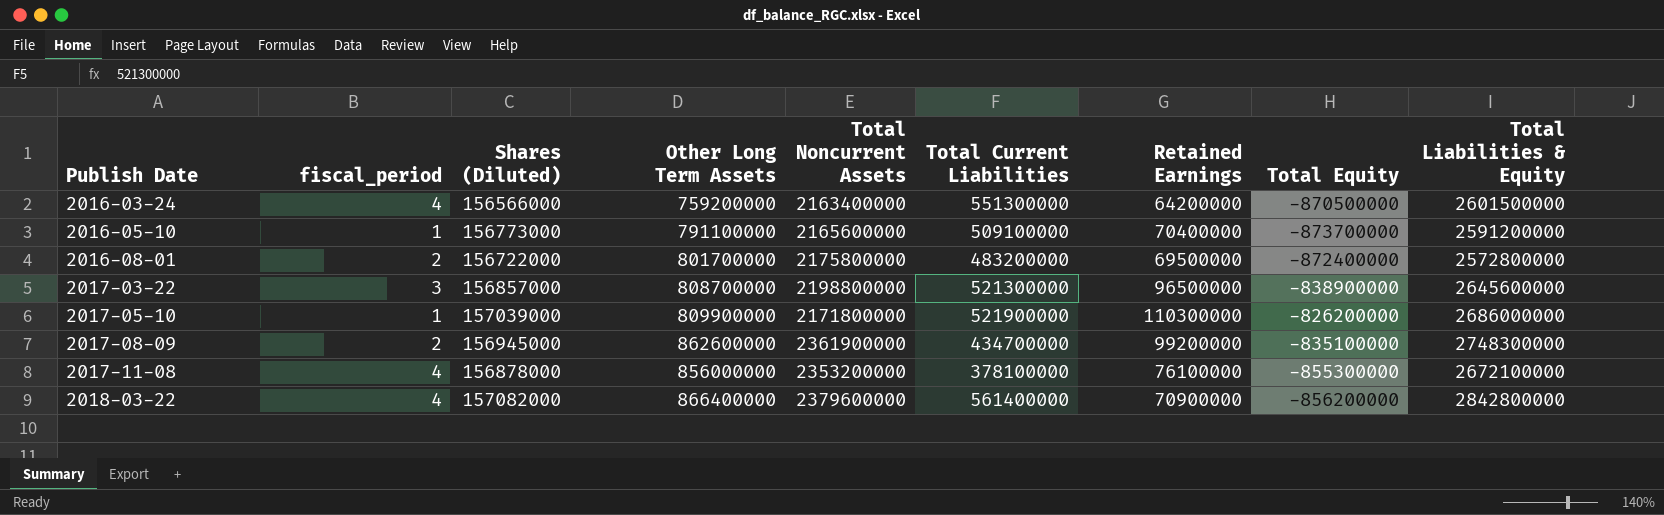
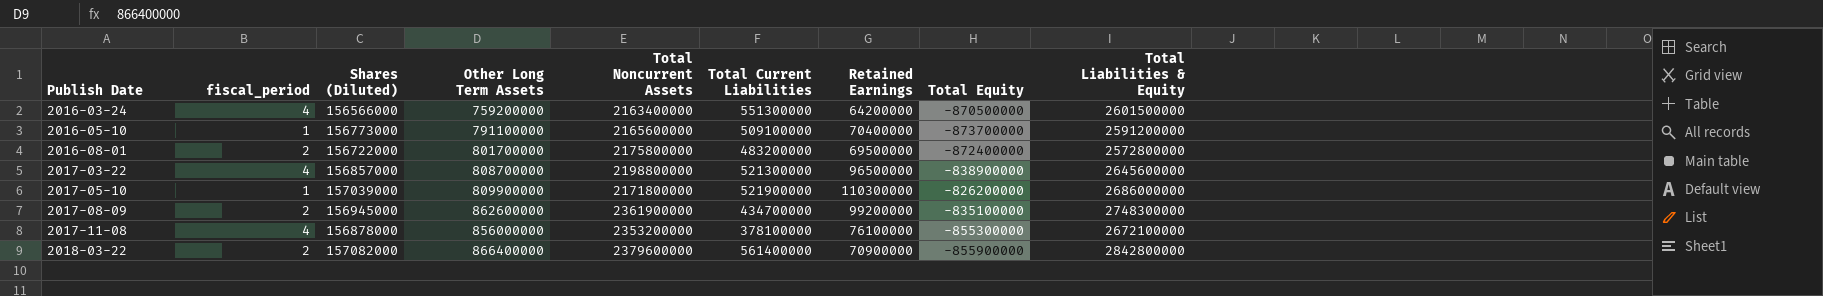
2017-03-22 | fiscal_period: 3 -> 4
2018-03-22 | fiscal_period: 4 -> 2
2018-03-22 | Total Equity: -856200000 -> -855900000

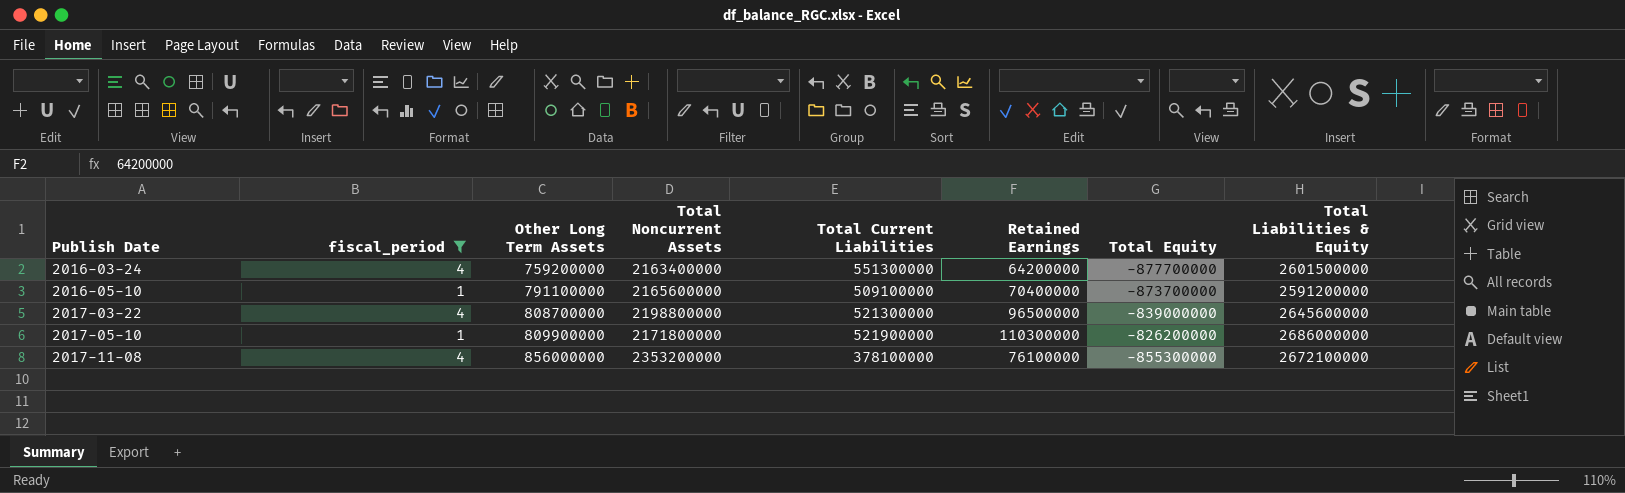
filter: none -> fiscal_period != 2
column Shares (Diluted) | position: 3 -> none
2016-03-24 | Total Equity: -870500000 -> -877700000
2017-03-22 | Total Equity: -838900000 -> -839000000

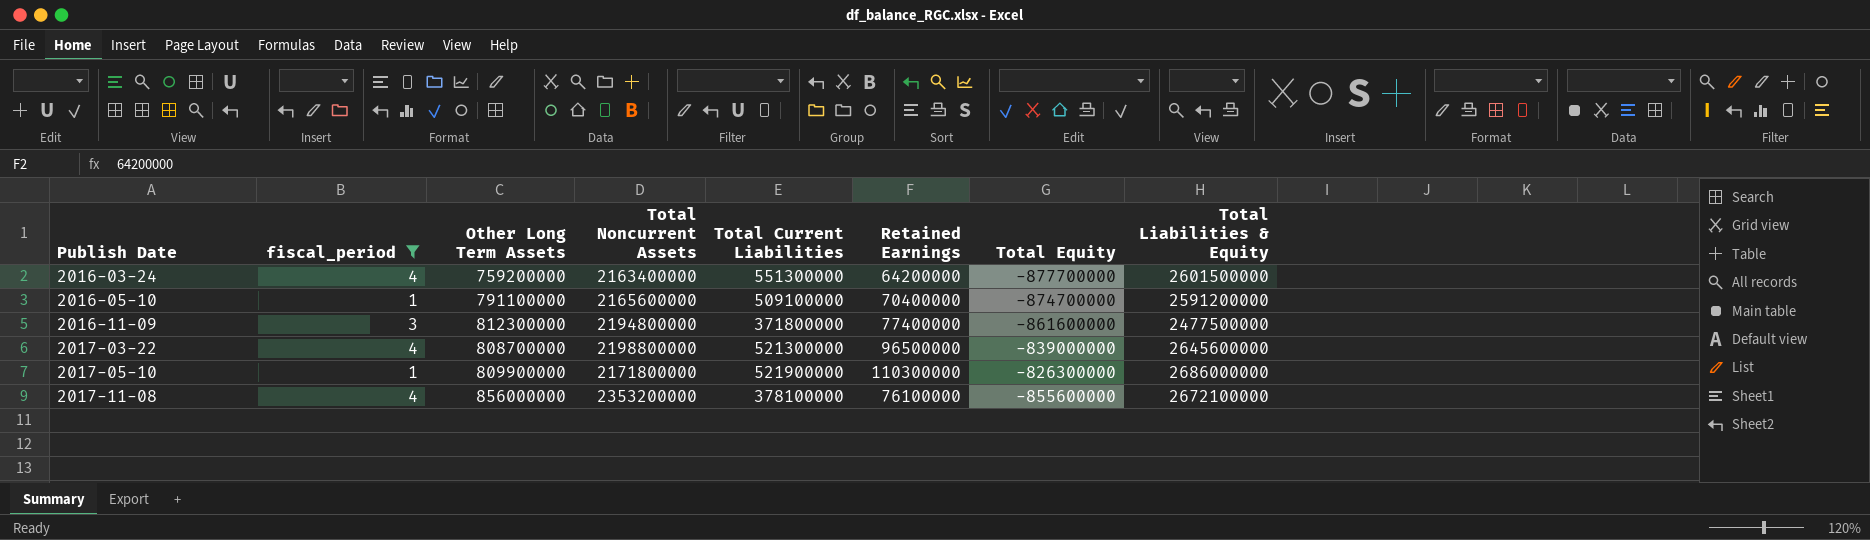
2016-05-10 | Total Equity: -873700000 -> -874700000
row 2016-11-09: none -> 3 | 812300000 | 2194800000 | 371800000 | 77400000 | -861600000 | 2477500000
2017-05-10 | Total Equity: -826200000 -> -826300000
2017-11-08 | Total Equity: -855300000 -> -855600000

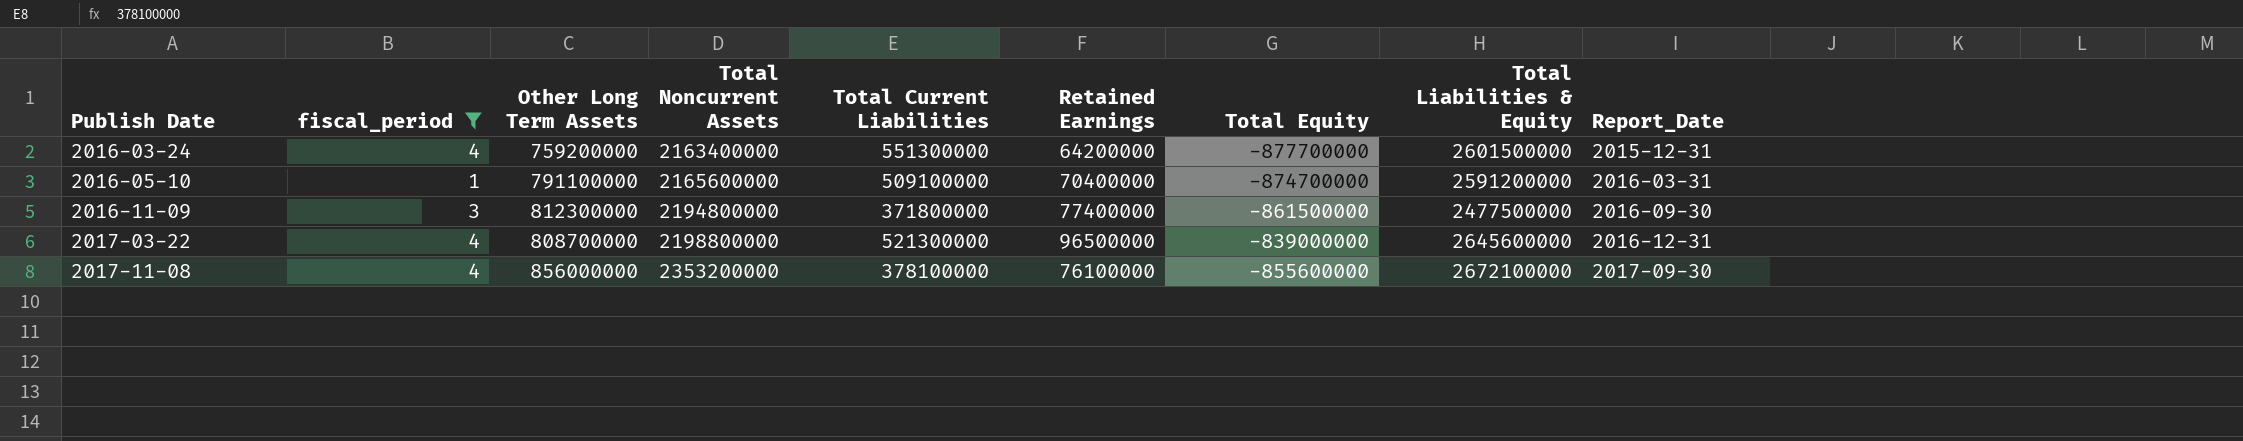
column Report_Date | position: none -> 9
row 2017-05-10: 1 | 809900000 | 2171800000 | 521900000 | 110300000 | -826300000 | 2686000000 -> none
2016-11-09 | Total Equity: -861600000 -> -861500000

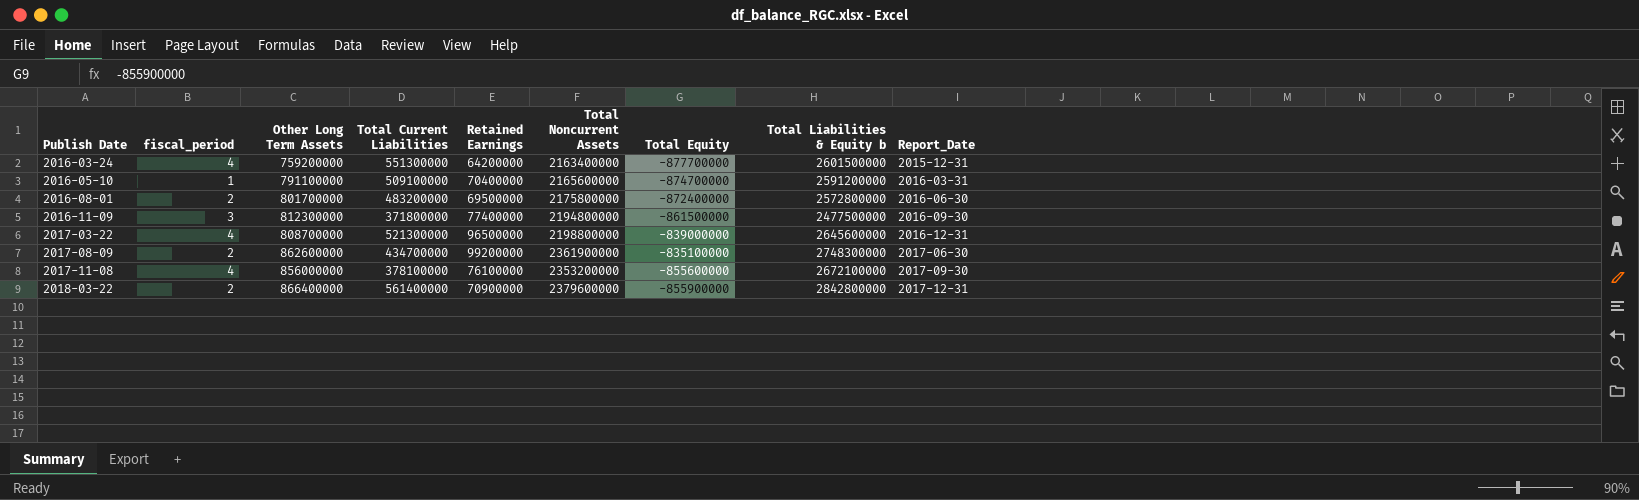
filter: fiscal_period != 2 -> none
column Total Noncurrent Assets | position: 4 -> 6
column name: Total Liabilities & Equity -> Total Liabilities & Equity b

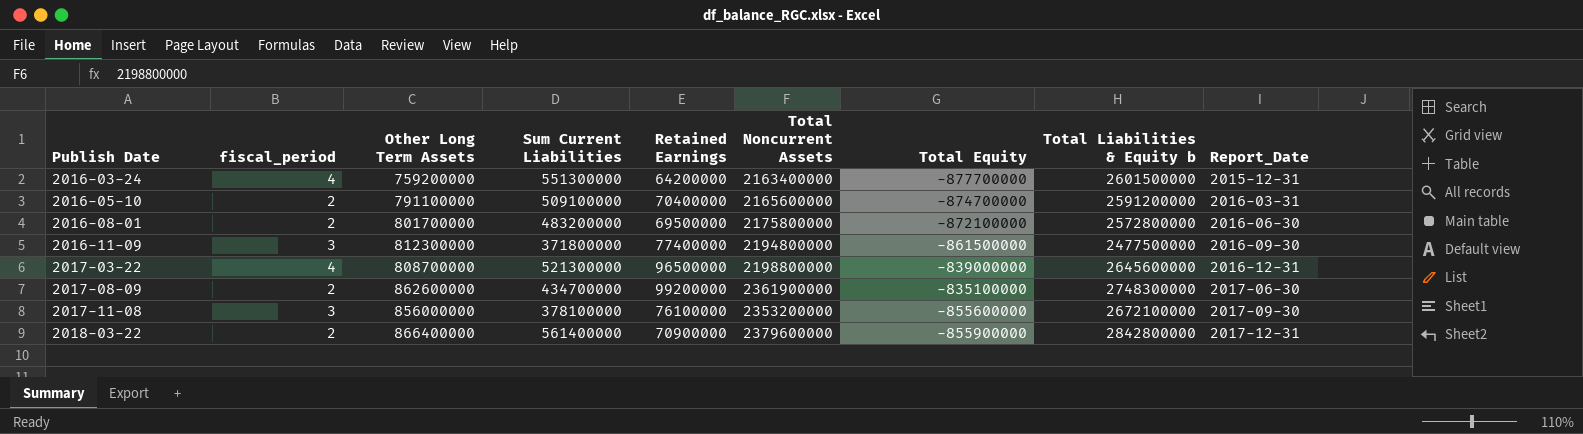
column name: Total Current Liabilities -> Sum Current Liabilities
2016-05-10 | fiscal_period: 1 -> 2
2016-08-01 | Total Equity: -872400000 -> -872100000
2017-11-08 | fiscal_period: 4 -> 3

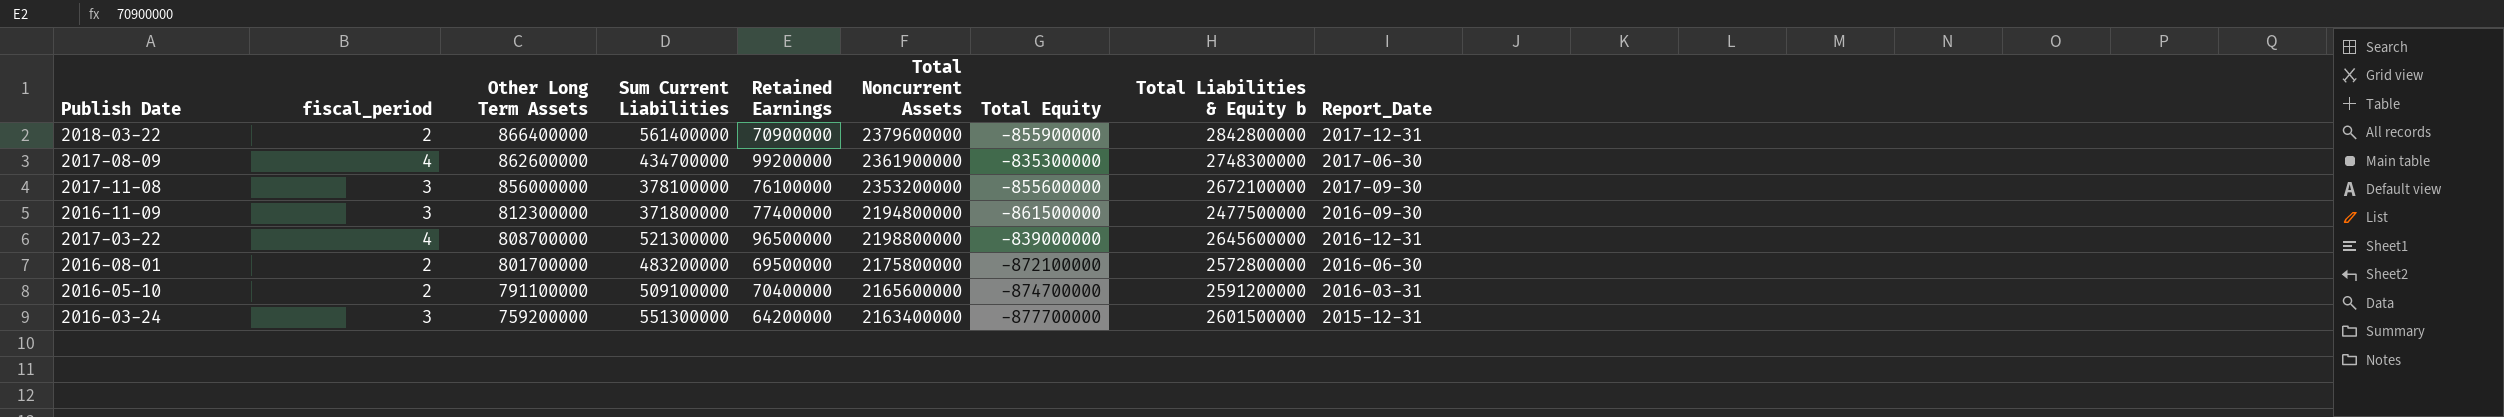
row order: Publish Date ascending -> Other Long Term Assets descending
2017-08-09 | fiscal_period: 2 -> 4
2017-08-09 | Total Equity: -835100000 -> -835300000
2016-03-24 | fiscal_period: 4 -> 3

